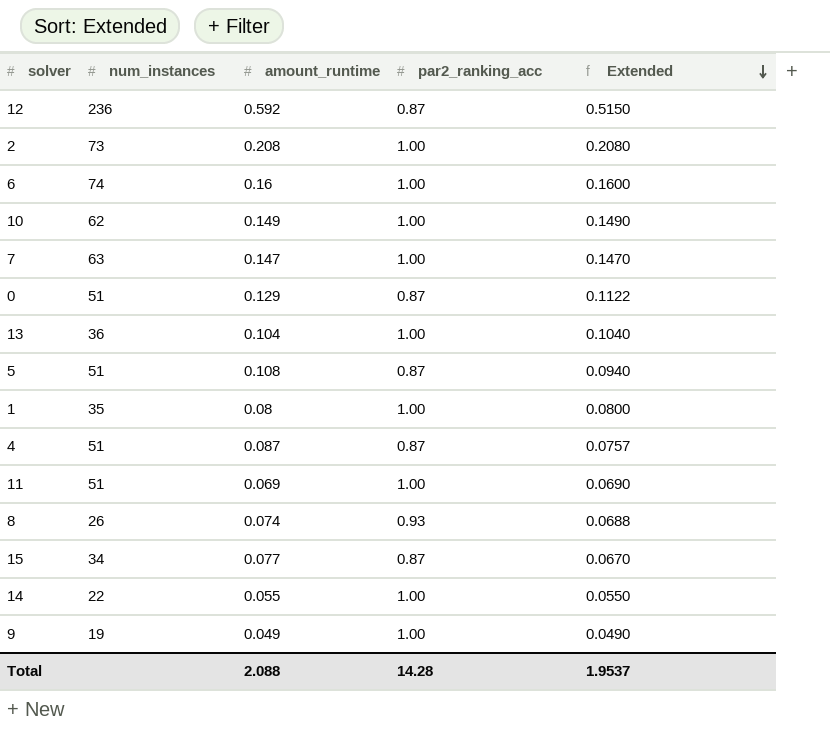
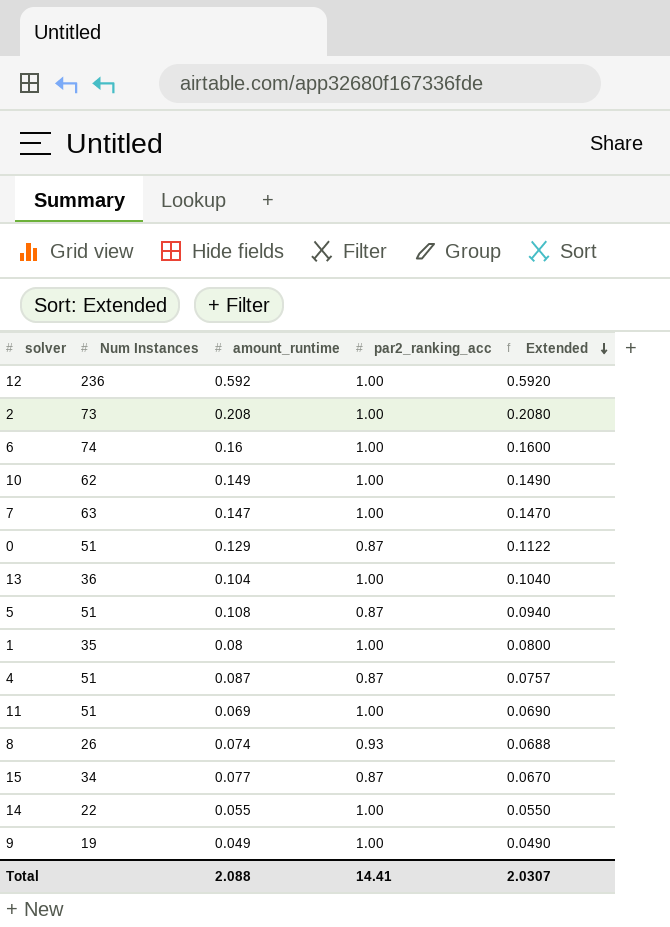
column name: num_instances -> Num Instances
12 | par2_ranking_acc: 0.87 -> 1.00
12 | Extended: 0.5150 -> 0.5920
Total | par2_ranking_acc: 14.28 -> 14.41
Total | Extended: 1.9537 -> 2.0307

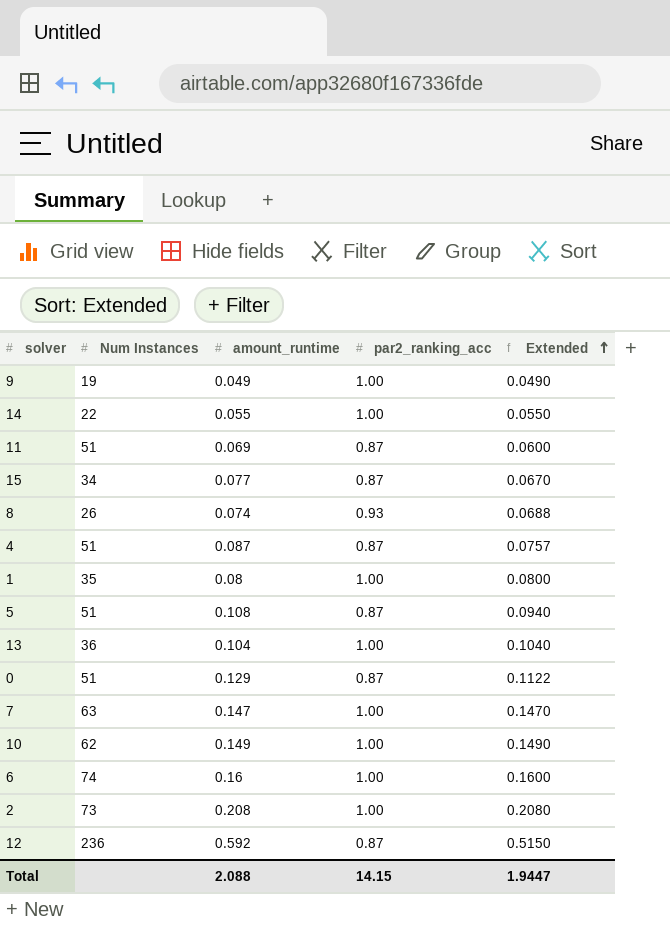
row order: Extended descending -> Extended ascending
11 | par2_ranking_acc: 1.00 -> 0.87
11 | Extended: 0.0690 -> 0.0600
12 | par2_ranking_acc: 1.00 -> 0.87
12 | Extended: 0.5920 -> 0.5150
Total | par2_ranking_acc: 14.41 -> 14.15
Total | Extended: 2.0307 -> 1.9447

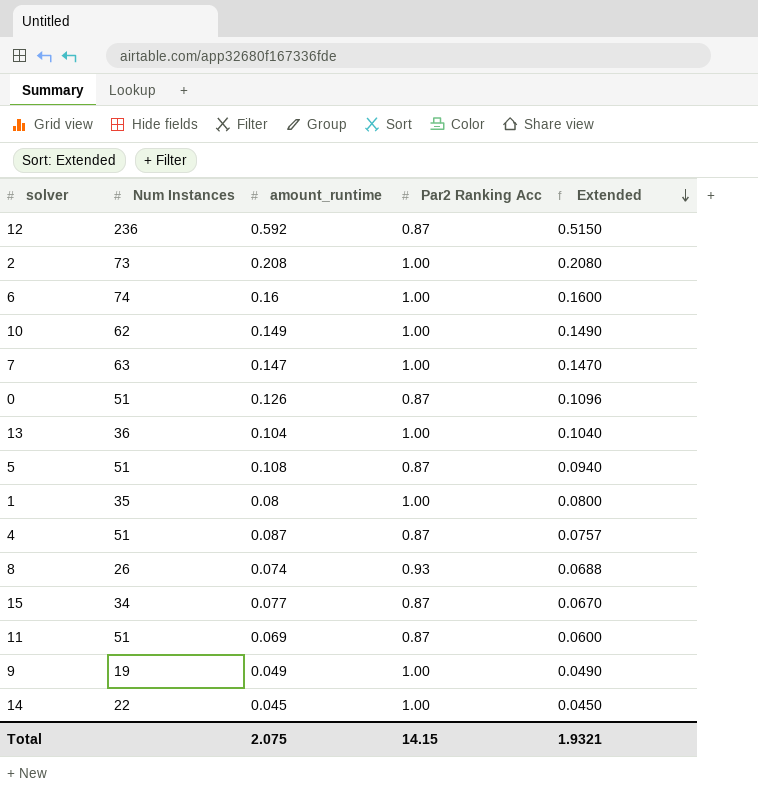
row order: Extended ascending -> Extended descending
column name: par2_ranking_acc -> Par2 Ranking Acc
0 | amount_runtime: 0.129 -> 0.126
0 | Extended: 0.1122 -> 0.1096
14 | amount_runtime: 0.055 -> 0.045
14 | Extended: 0.0550 -> 0.0450
Total | amount_runtime: 2.088 -> 2.075
Total | Extended: 1.9447 -> 1.9321

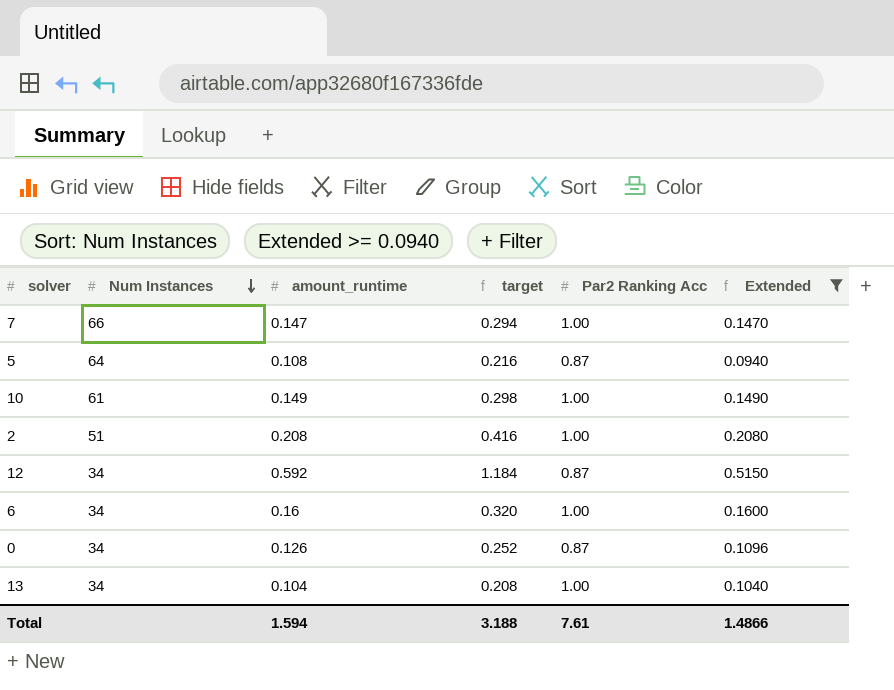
filter: none -> Extended >= 0.0940
row order: Extended descending -> Num Instances descending
column target | formula: none -> [amount_runtime] * 2
7 | Num Instances: 63 -> 66
5 | Num Instances: 51 -> 64
10 | Num Instances: 62 -> 61
2 | Num Instances: 73 -> 51
12 | Num Instances: 236 -> 34
6 | Num Instances: 74 -> 34
0 | Num Instances: 51 -> 34
13 | Num Instances: 36 -> 34
Total | amount_runtime: 2.075 -> 1.594
Total | Par2 Ranking Acc: 14.15 -> 7.61
Total | Extended: 1.9321 -> 1.4866

